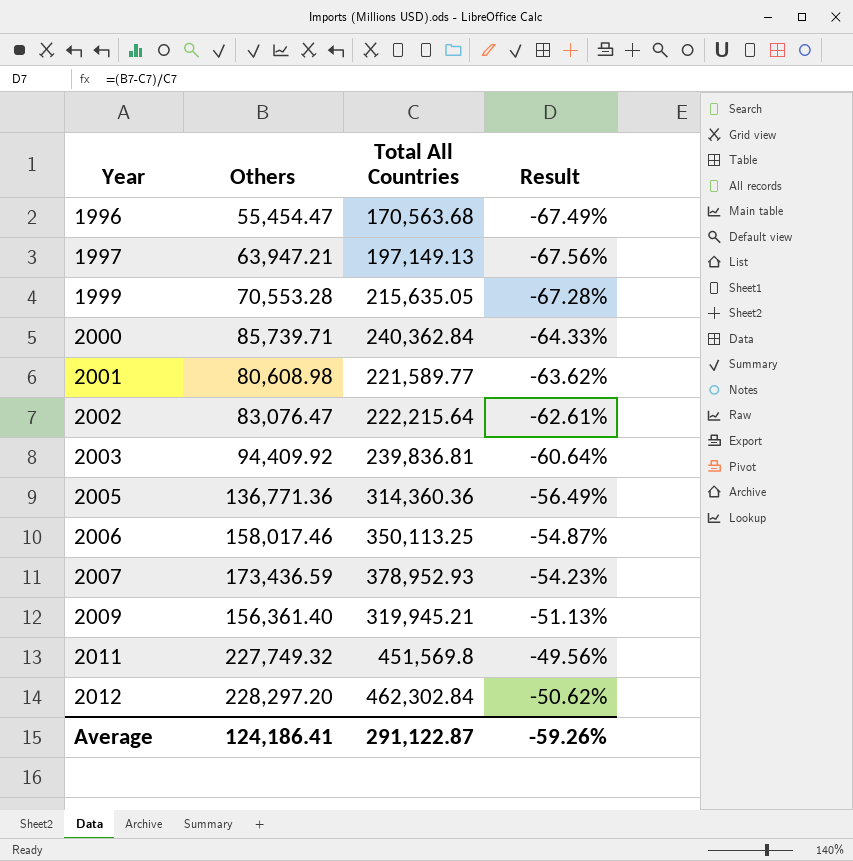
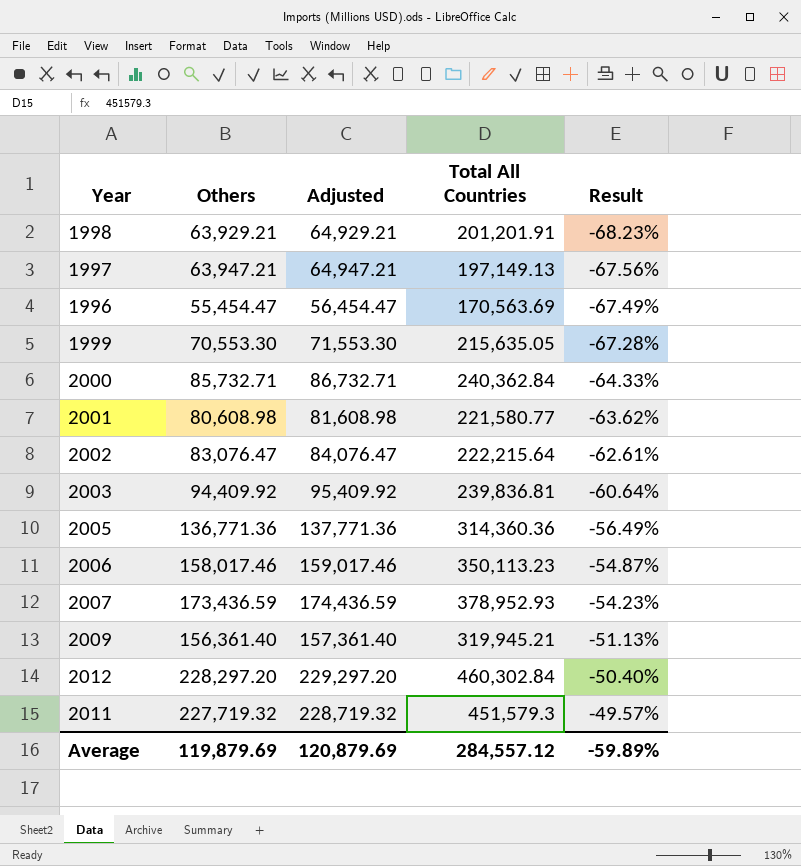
row order: Year ascending -> Result ascending
column Adjusted | formula: none -> [Others] + 1000
row 1998: none -> 63,929.21 | 64,929.21 | 201,201.91 | -68.23%
1996 | Total All Countries: 170,563.68 -> 170,563.69
1999 | Others: 70,553.28 -> 70,553.30
2000 | Others: 85,739.71 -> 85,732.71
2001 | Total All Countries: 221,589.77 -> 221,580.77
2006 | Total All Countries: 350,113.25 -> 350,113.23
2012 | Total All Countries: 462,302.84 -> 460,302.84
2012 | Result: -50.62% -> -50.40%
2011 | Others: 227,749.32 -> 227,719.32
2011 | Total All Countries: 451,569.8 -> 451,579.3
2011 | Result: -49.56% -> -49.57%
Average | Others: 124,186.41 -> 119,879.69
Average | Total All Countries: 291,122.87 -> 284,557.12
Average | Result: -59.26% -> -59.89%

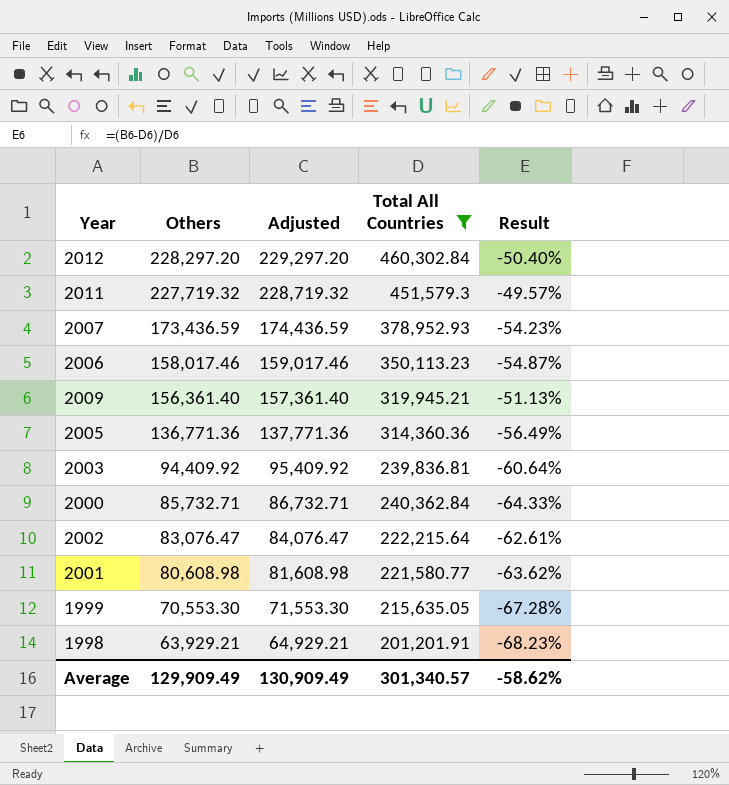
filter: none -> Total All Countries >= 201,201.91
row order: Result ascending -> Others descending
Average | Others: 119,879.69 -> 129,909.49
Average | Adjusted: 120,879.69 -> 130,909.49
Average | Total All Countries: 284,557.12 -> 301,340.57
Average | Result: -59.89% -> -58.62%

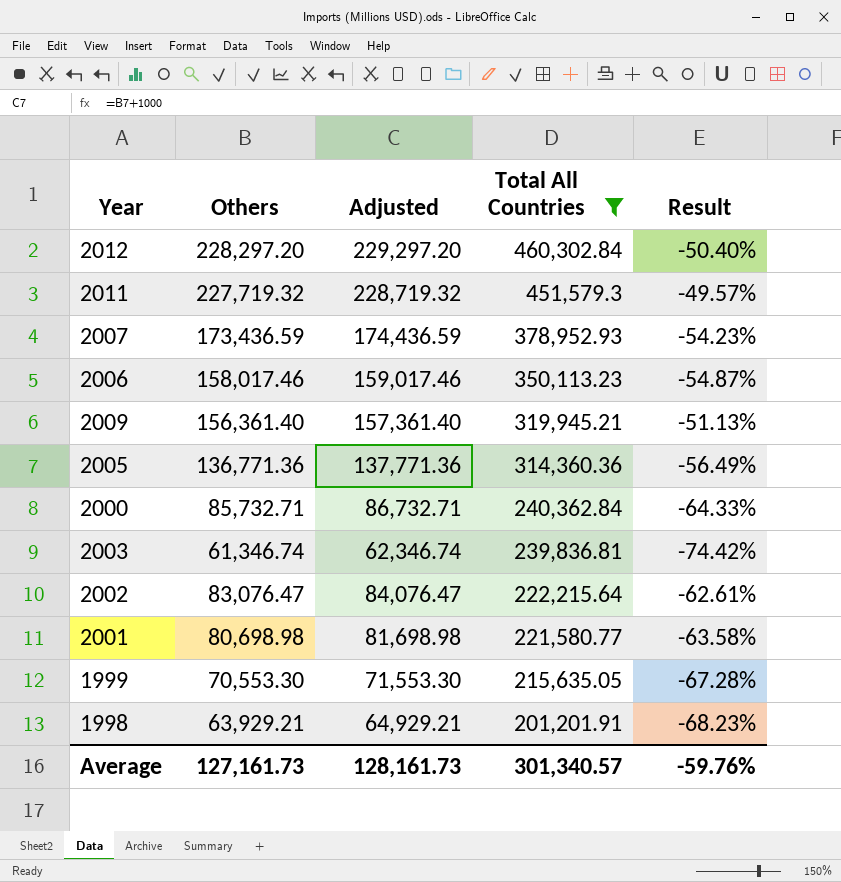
row order: Others descending -> Total All Countries descending
2003 | Others: 94,409.92 -> 61,346.74
2003 | Adjusted: 95,409.92 -> 62,346.74
2003 | Result: -60.64% -> -74.42%
2001 | Others: 80,608.98 -> 80,698.98
2001 | Adjusted: 81,608.98 -> 81,698.98
2001 | Result: -63.62% -> -63.58%
Average | Others: 129,909.49 -> 127,161.73
Average | Adjusted: 130,909.49 -> 128,161.73
Average | Result: -58.62% -> -59.76%

